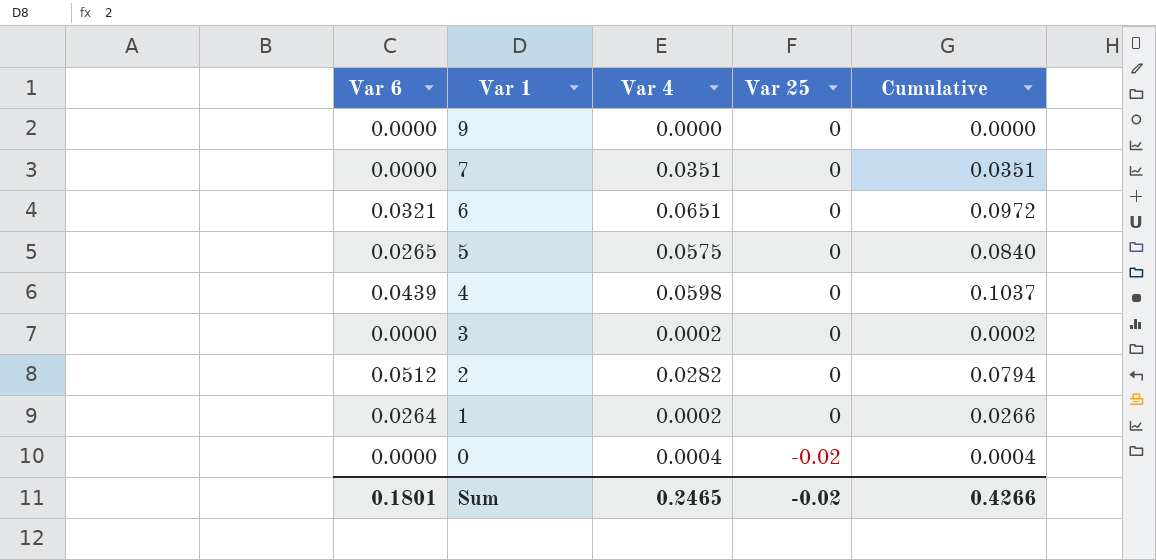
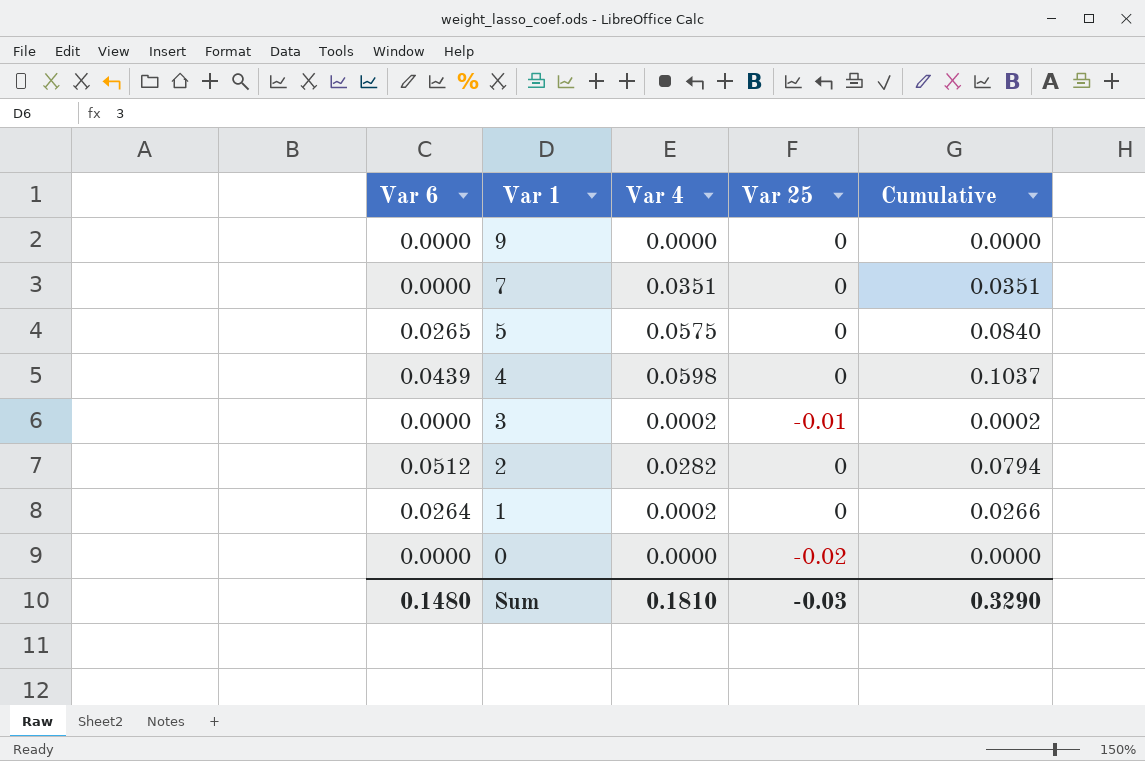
row 6: 0.0321 | 0.0651 | 0 | 0.0972 -> none
3 | Var 25: 0 -> -0.01
0 | Var 4: 0.0004 -> 0.0000
0 | Cumulative: 0.0004 -> 0.0000
Sum | Var 6: 0.1801 -> 0.1480
Sum | Var 4: 0.2465 -> 0.1810
Sum | Var 25: -0.02 -> -0.03
Sum | Cumulative: 0.4266 -> 0.3290

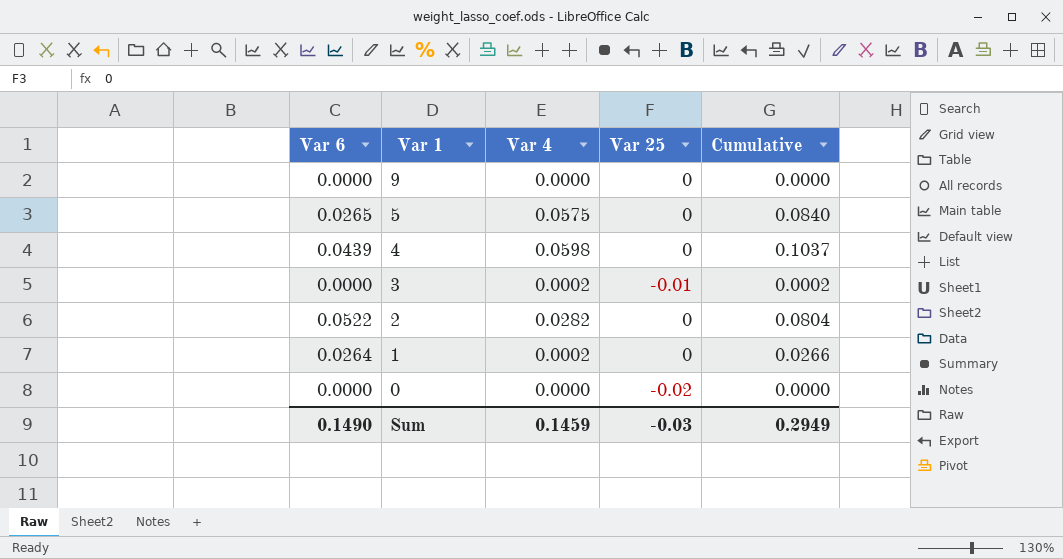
row 7: 0.0000 | 0.0351 | 0 | 0.0351 -> none
2 | Var 6: 0.0512 -> 0.0522
2 | Cumulative: 0.0794 -> 0.0804
Sum | Var 6: 0.1480 -> 0.1490
Sum | Var 4: 0.1810 -> 0.1459
Sum | Cumulative: 0.3290 -> 0.2949

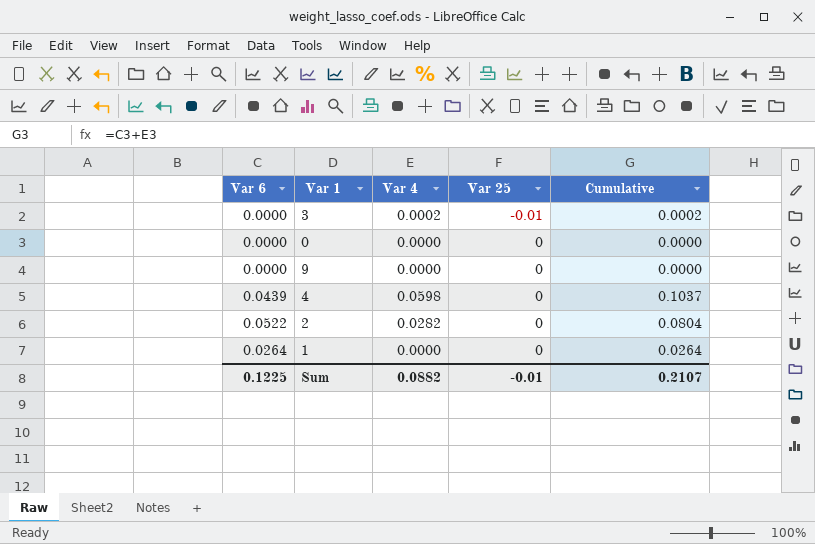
row order: Var 1 descending -> Var 25 ascending
row 5: 0.0265 | 0.0575 | 0 | 0.0840 -> none
0 | Var 25: -0.02 -> 0
1 | Var 4: 0.0002 -> 0.0000
1 | Cumulative: 0.0266 -> 0.0264
Sum | Var 6: 0.1490 -> 0.1225
Sum | Var 4: 0.1459 -> 0.0882
Sum | Var 25: -0.03 -> -0.01
Sum | Cumulative: 0.2949 -> 0.2107

